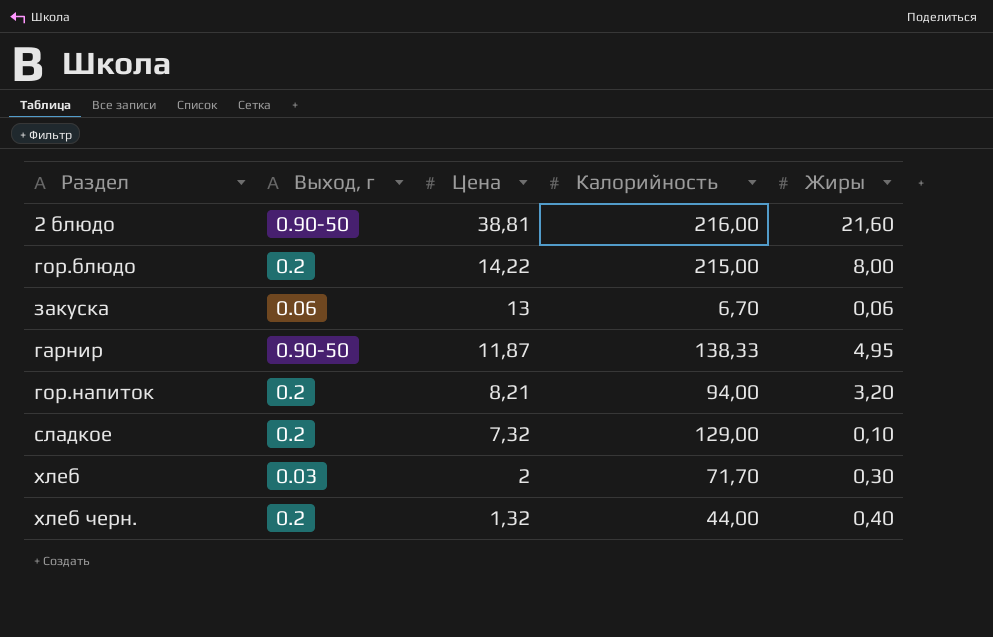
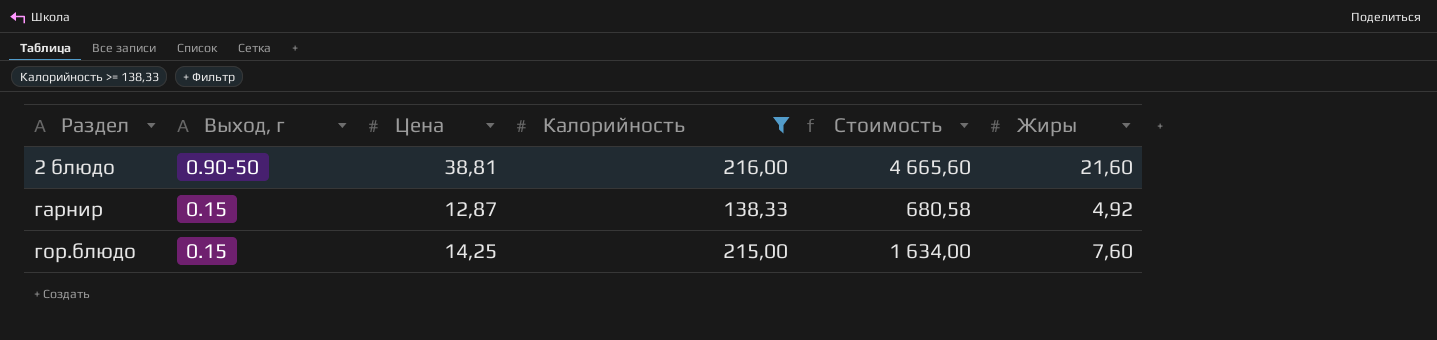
filter: none -> Калорийность >= 138,33
row order: Цена descending -> Раздел ascending
column Стоимость | formula: none -> [Калорийность] * [Жиры]
гарнир | Выход, г: 0.90-50 -> 0.15
гарнир | Цена: 11,87 -> 12,87
гарнир | Жиры: 4,95 -> 4,92
гор.блюдо | Выход, г: 0.2 -> 0.15
гор.блюдо | Цена: 14,22 -> 14,25
гор.блюдо | Жиры: 8,00 -> 7,60

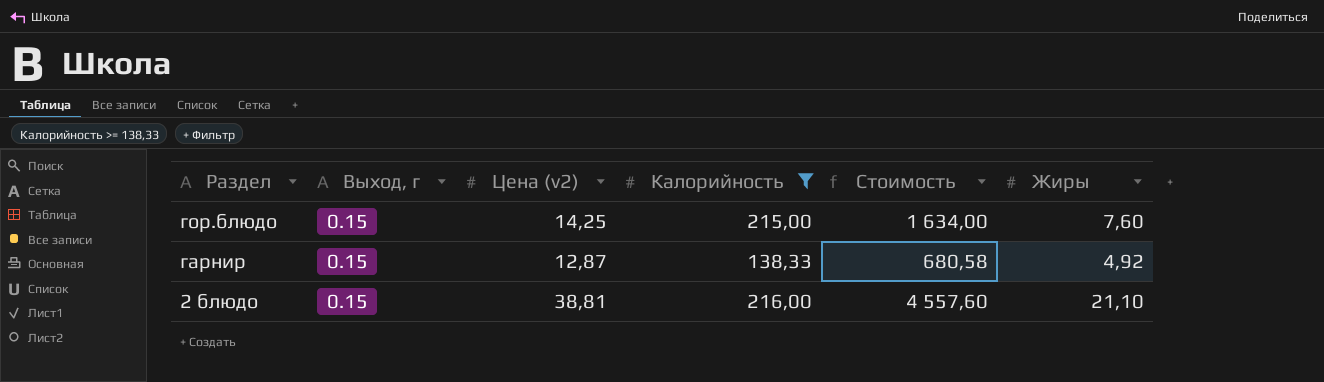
row order: Раздел ascending -> Раздел descending
column name: Цена -> Цена (v2)
2 блюдо | Выход, г: 0.90-50 -> 0.15
2 блюдо | Стоимость: 4 665,60 -> 4 557,60
2 блюдо | Жиры: 21,60 -> 21,10

